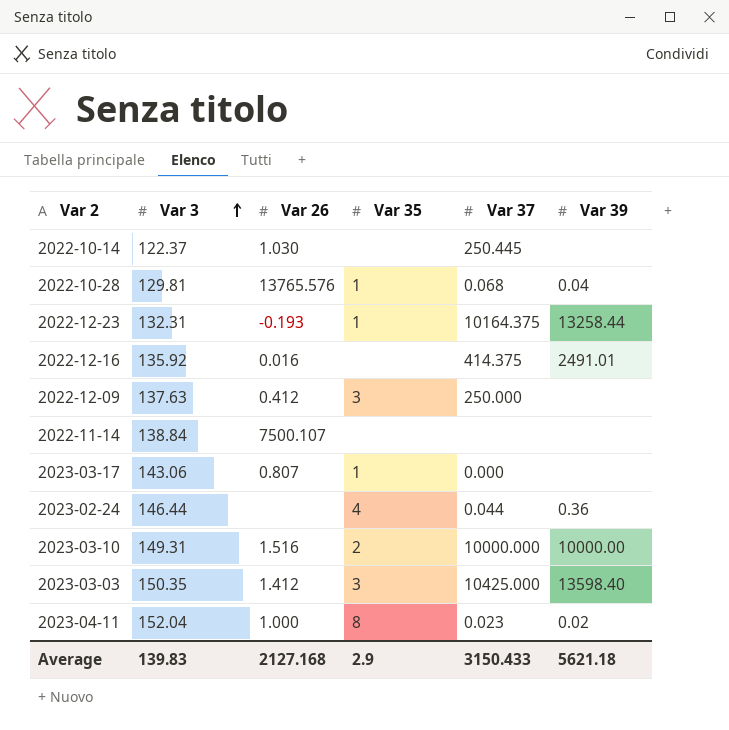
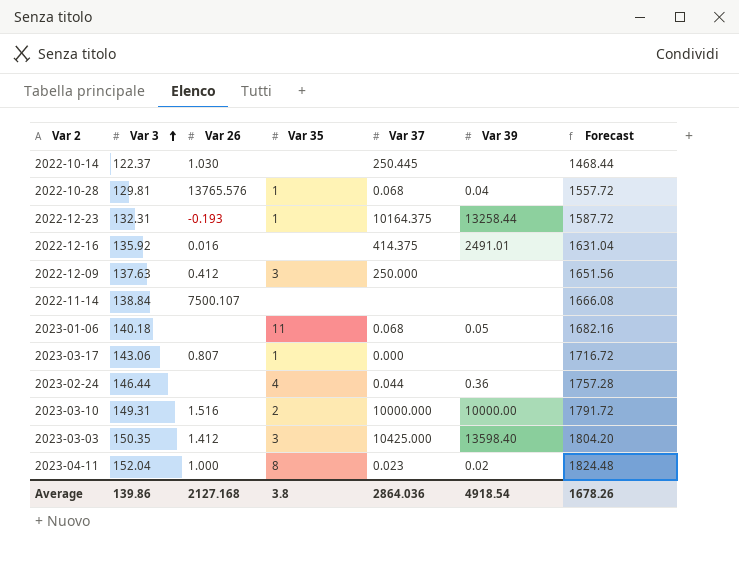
column Forecast | formula: none -> [Var 3] * 12
row 2023-01-06: none -> 140.18 | none | 11 | 0.068 | 0.05 | 1682.16
Average | Var 3: 139.83 -> 139.86
Average | Var 35: 2.9 -> 3.8
Average | Var 37: 3150.433 -> 2864.036
Average | Var 39: 5621.18 -> 4918.54

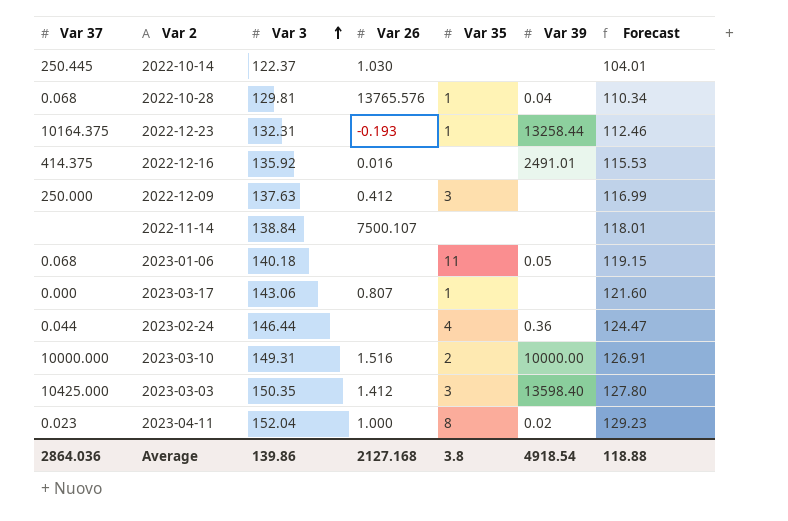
column Var 37 | position: 5 -> 1
column Forecast | formula: [Var 3] * 12 -> [Var 3] * 0.85
Average | Forecast: 1678.26 -> 118.88

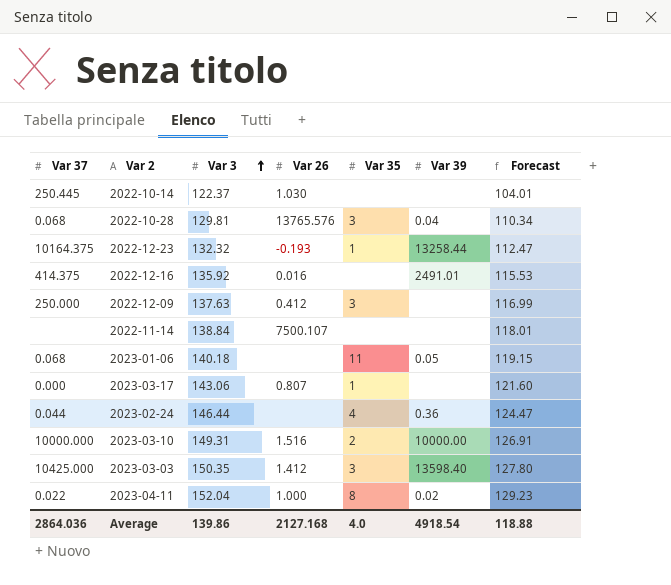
2022-10-28 | Var 35: 1 -> 3
2022-12-23 | Var 3: 132.31 -> 132.32
2022-12-23 | Forecast: 112.46 -> 112.47
2023-04-11 | Var 37: 0.023 -> 0.022
Average | Var 35: 3.8 -> 4.0

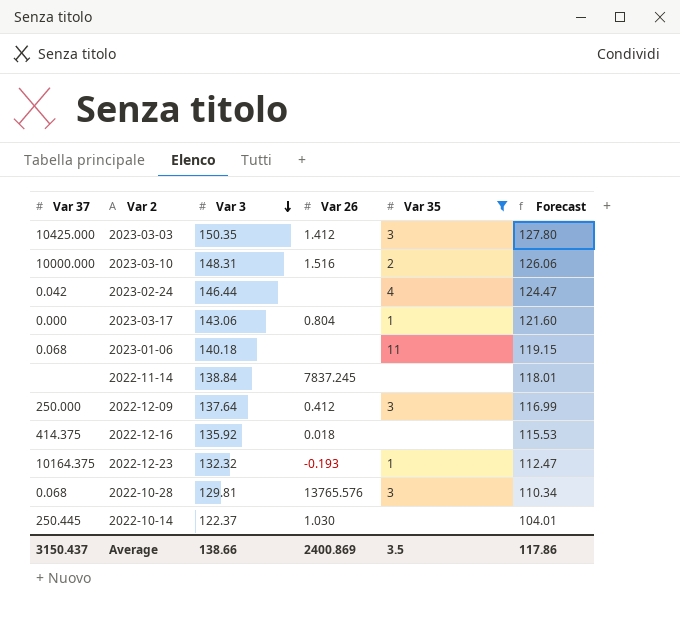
filter: none -> Var 35 != 8
row order: Var 3 ascending -> Var 3 descending
column Var 39 | position: 6 -> none
2023-03-10 | Var 3: 149.31 -> 148.31
2023-03-10 | Forecast: 126.91 -> 126.06
2023-02-24 | Var 37: 0.044 -> 0.042
2023-03-17 | Var 26: 0.807 -> 0.804
2022-11-14 | Var 26: 7500.107 -> 7837.245
2022-12-09 | Var 3: 137.63 -> 137.64
2022-12-16 | Var 26: 0.016 -> 0.018
Average | Var 37: 2864.036 -> 3150.437
Average | Var 3: 139.86 -> 138.66
Average | Var 26: 2127.168 -> 2400.869
Average | Var 35: 4.0 -> 3.5
Average | Forecast: 118.88 -> 117.86

